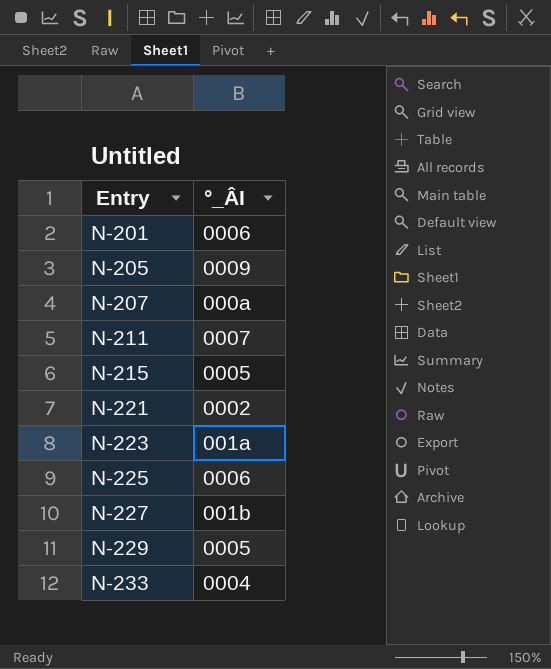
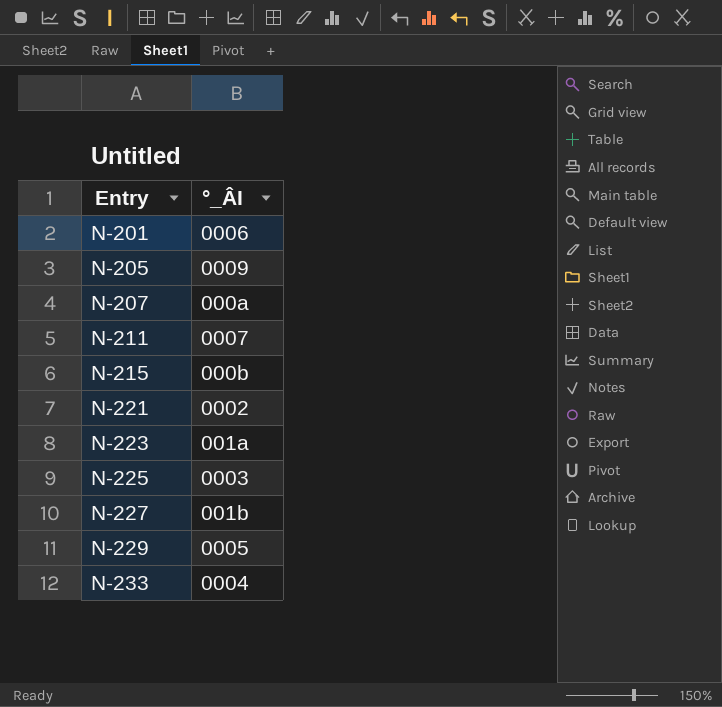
N-215 | °_ÂI: 0005 -> 000b
N-225 | °_ÂI: 0006 -> 0003

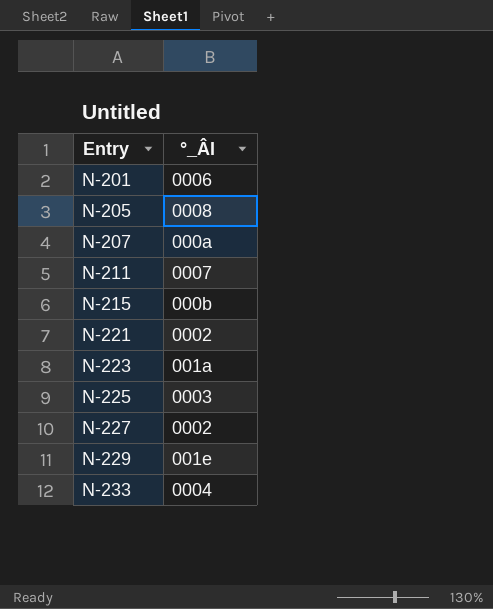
N-205 | °_ÂI: 0009 -> 0008
N-227 | °_ÂI: 001b -> 0002
N-229 | °_ÂI: 0005 -> 001e

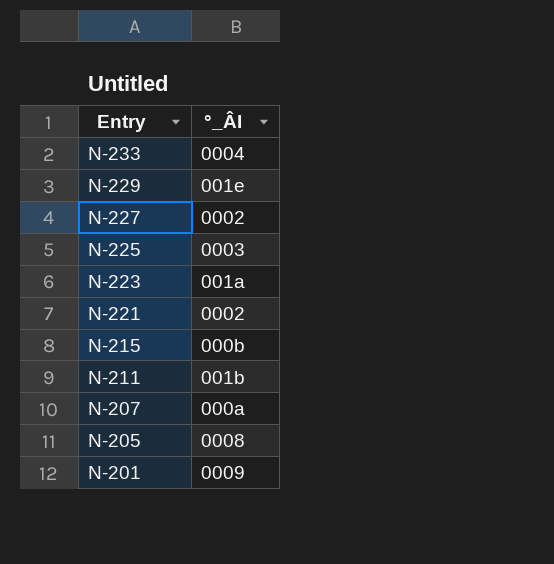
row order: Entry ascending -> Entry descending
N-211 | °_ÂI: 0007 -> 001b
N-201 | °_ÂI: 0006 -> 0009

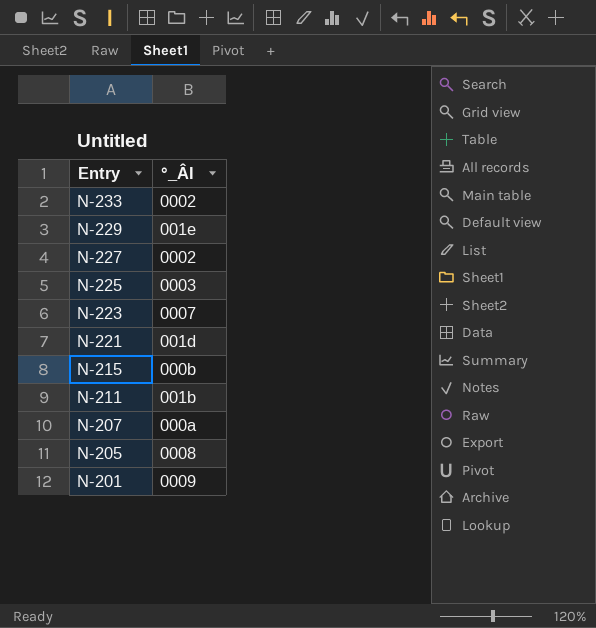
N-233 | °_ÂI: 0004 -> 0002
N-223 | °_ÂI: 001a -> 0007
N-221 | °_ÂI: 0002 -> 001d

